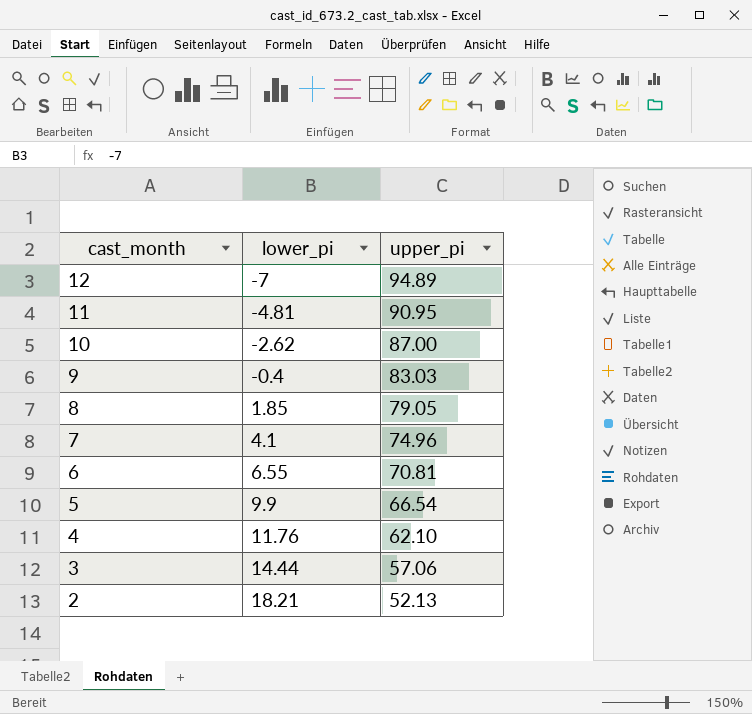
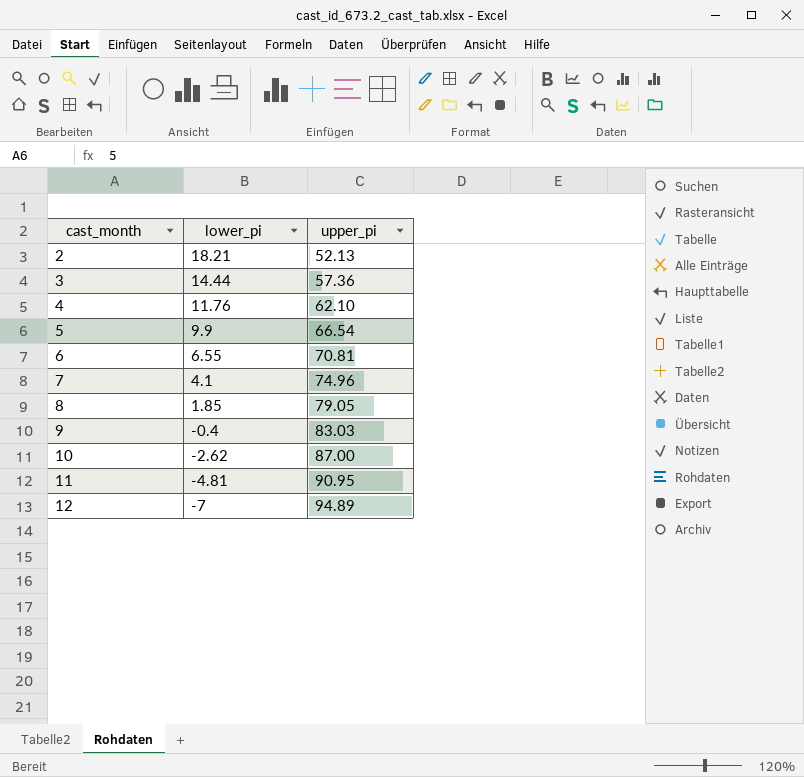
row order: cast_month descending -> cast_month ascending
3 | upper_pi: 57.06 -> 57.36

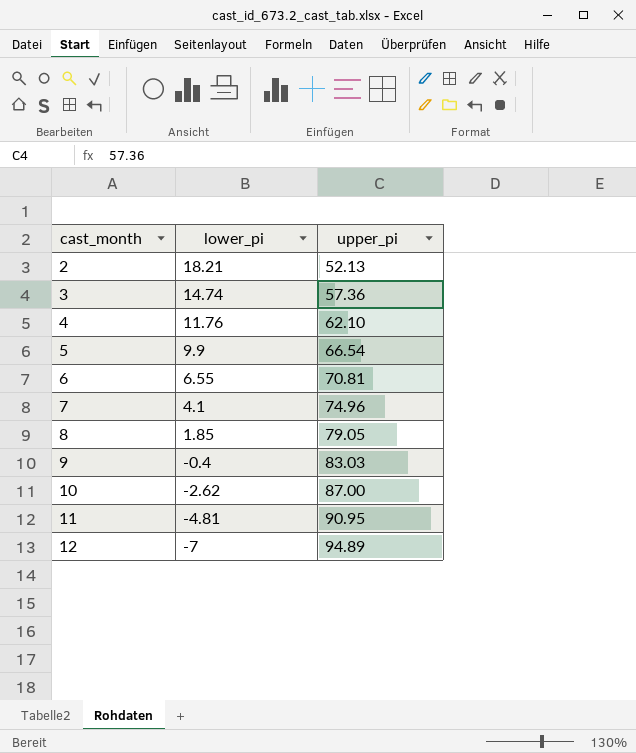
3 | lower_pi: 14.44 -> 14.74

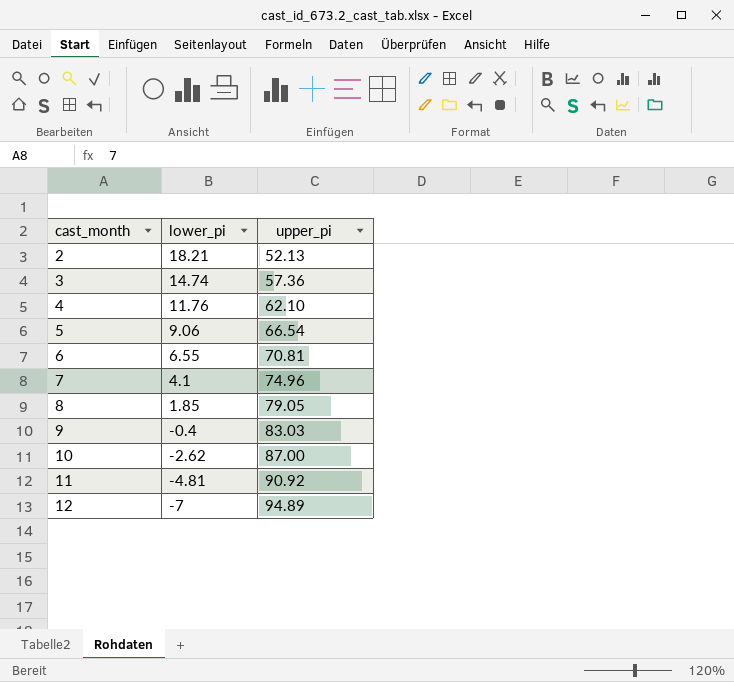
5 | lower_pi: 9.9 -> 9.06
11 | upper_pi: 90.95 -> 90.92

